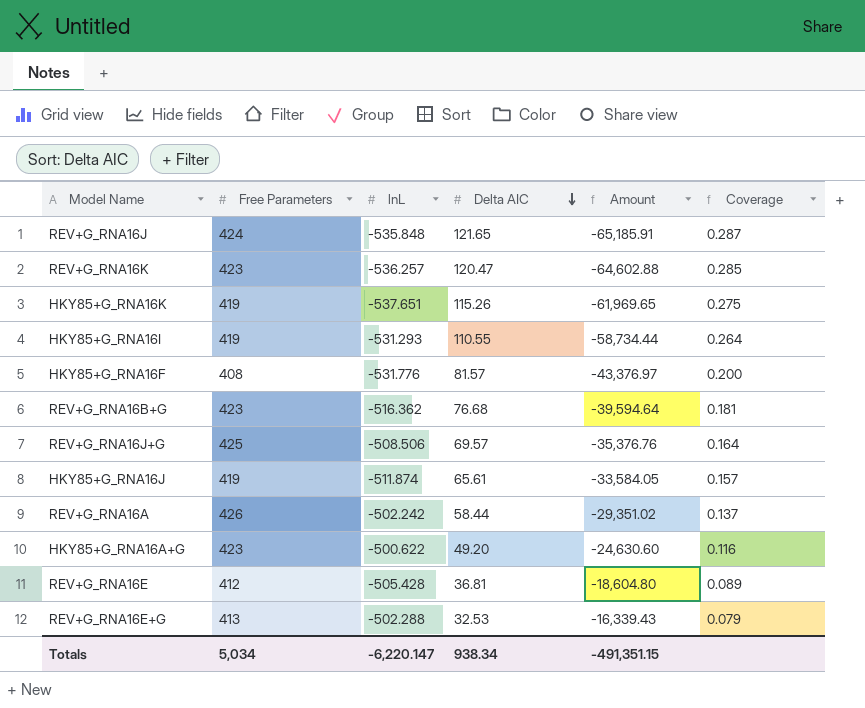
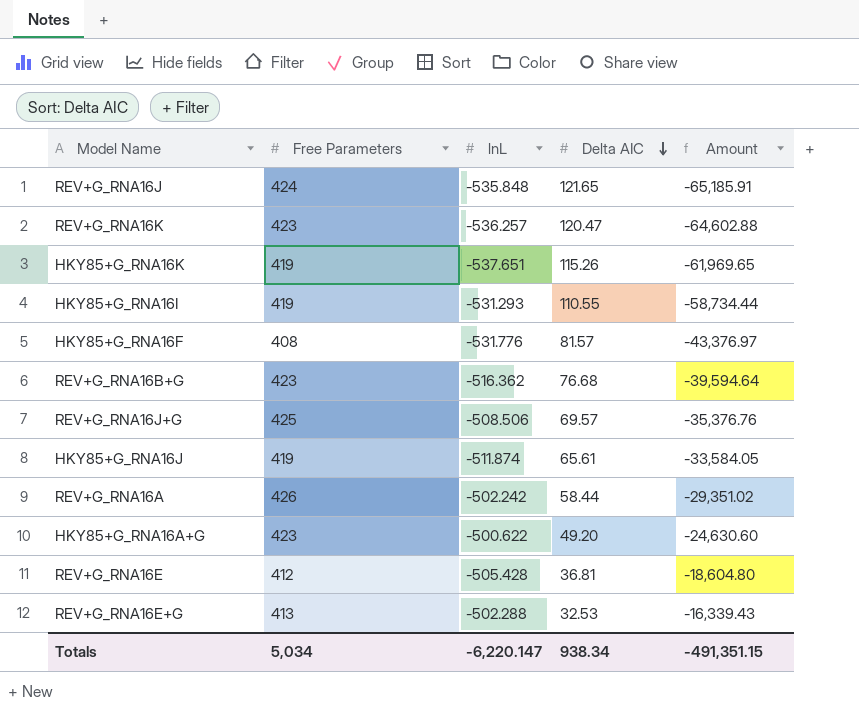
column Coverage | formula: [Delta AIC] / [Free Parameters] -> none

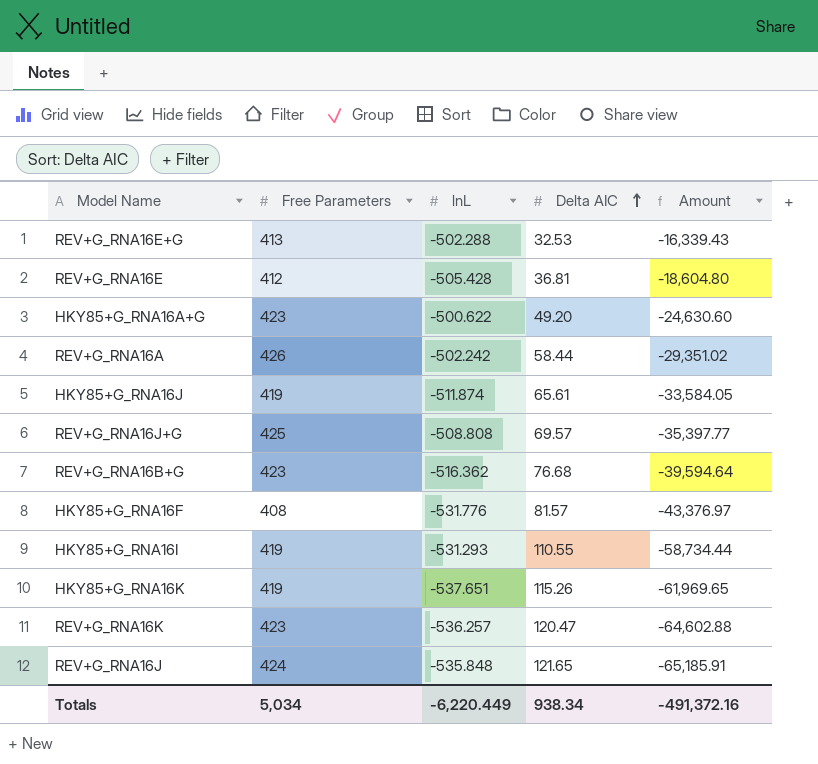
row order: Delta AIC descending -> Delta AIC ascending
REV+G_RNA16J+G | lnL: -508.506 -> -508.808
REV+G_RNA16J+G | Amount: -35,376.76 -> -35,397.77
Totals | lnL: -6,220.147 -> -6,220.449
Totals | Amount: -491,351.15 -> -491,372.16

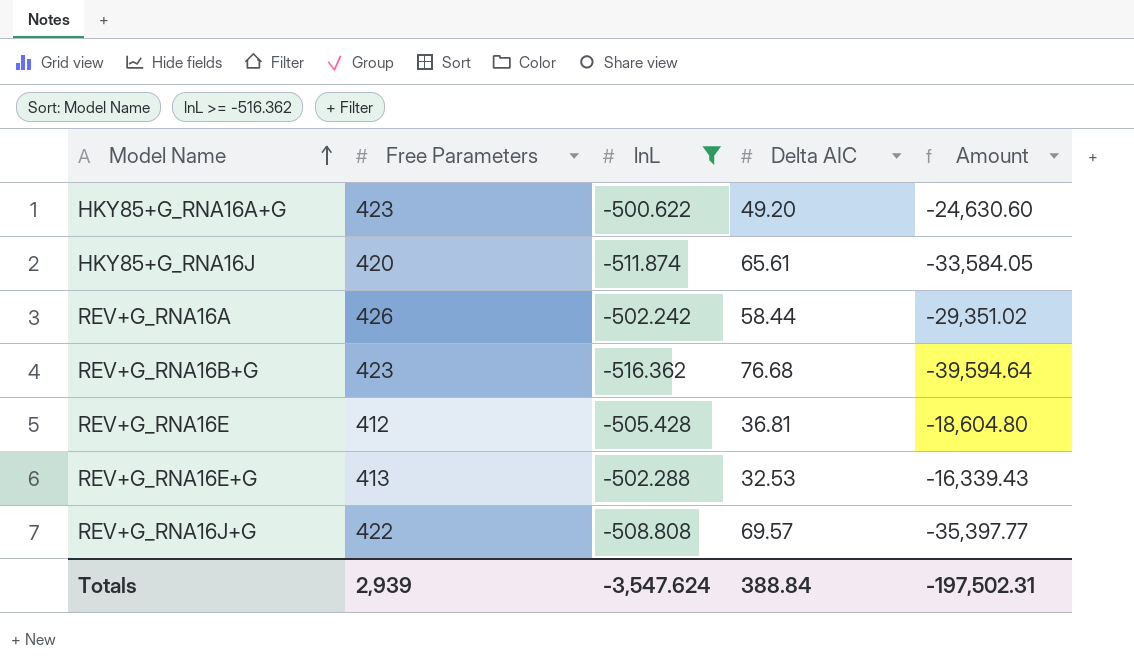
filter: none -> lnL >= -516.362
row order: Delta AIC ascending -> Model Name ascending
HKY85+G_RNA16J | Free Parameters: 419 -> 420
REV+G_RNA16J+G | Free Parameters: 425 -> 422
Totals | Free Parameters: 5,034 -> 2,939
Totals | lnL: -6,220.449 -> -3,547.624
Totals | Delta AIC: 938.34 -> 388.84
Totals | Amount: -491,372.16 -> -197,502.31

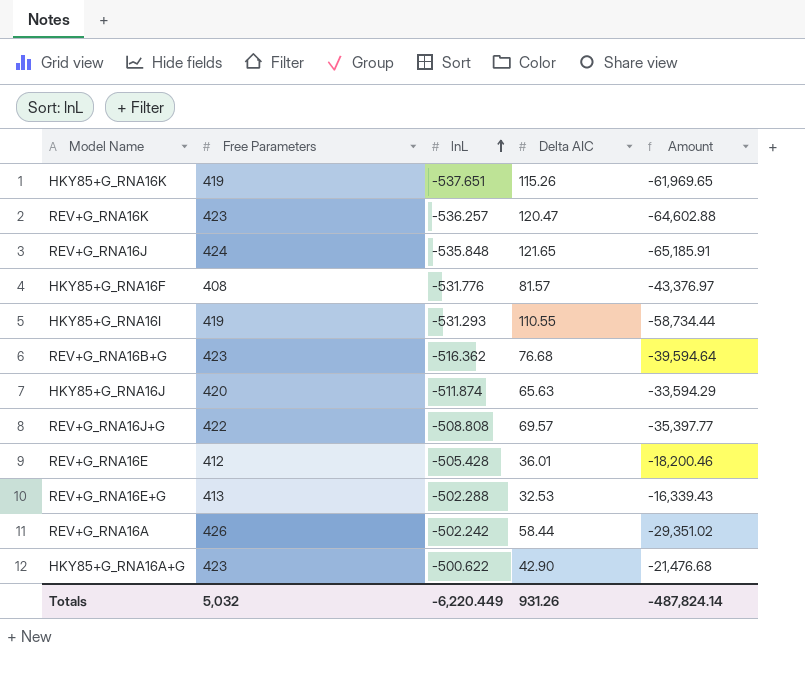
filter: lnL >= -516.362 -> none
row order: Model Name ascending -> lnL ascending
HKY85+G_RNA16J | Delta AIC: 65.61 -> 65.63
HKY85+G_RNA16J | Amount: -33,584.05 -> -33,594.29
REV+G_RNA16E | Delta AIC: 36.81 -> 36.01
REV+G_RNA16E | Amount: -18,604.80 -> -18,200.46
HKY85+G_RNA16A+G | Delta AIC: 49.20 -> 42.90
HKY85+G_RNA16A+G | Amount: -24,630.60 -> -21,476.68
Totals | Free Parameters: 2,939 -> 5,032
Totals | lnL: -3,547.624 -> -6,220.449
Totals | Delta AIC: 388.84 -> 931.26
Totals | Amount: -197,502.31 -> -487,824.14

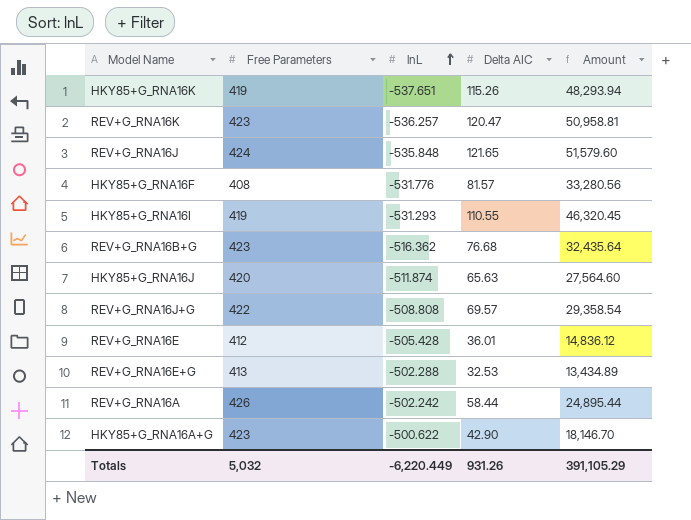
column Amount | formula: [lnL] * [Delta AIC] -> [Free Parameters] * [Delta AIC]
Totals | Amount: -487,824.14 -> 391,105.29

